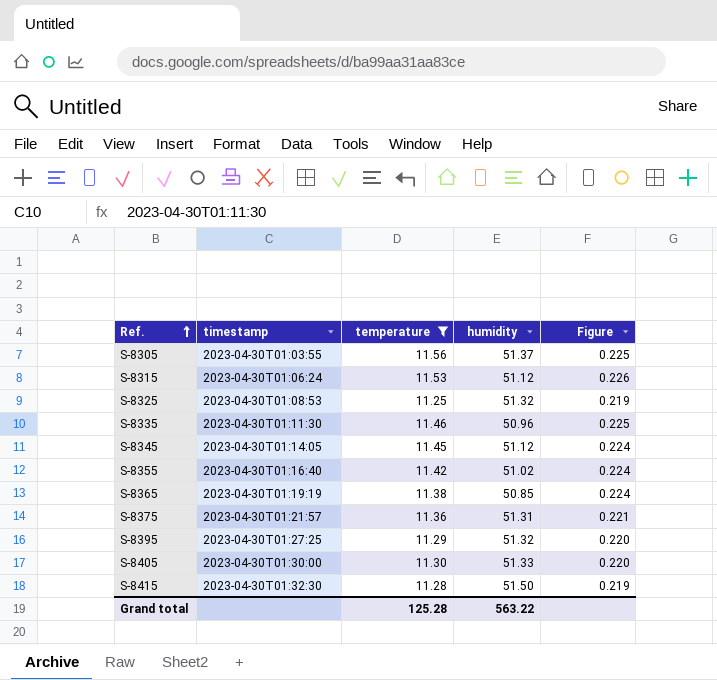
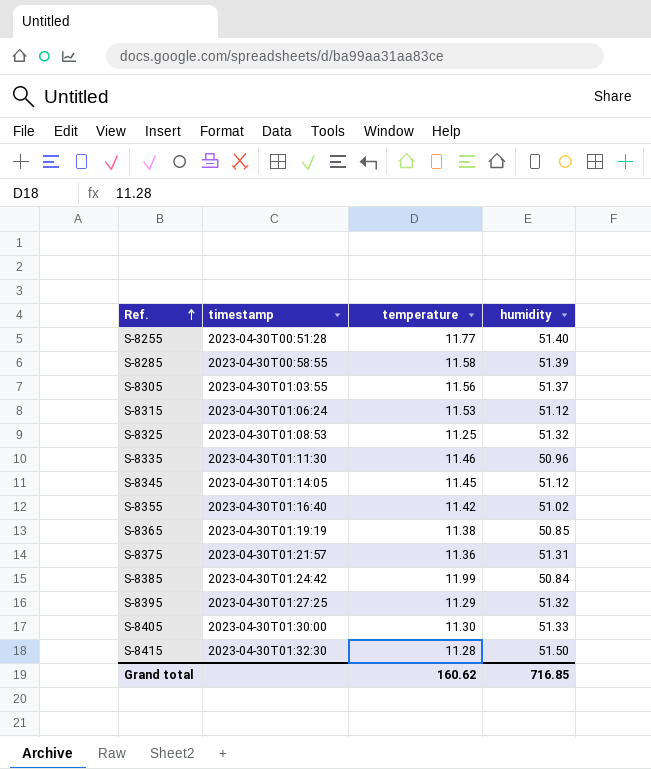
filter: temperature <= 11.56 -> none
column Figure | formula: [temperature] / [humidity] -> none
Grand total | temperature: 125.28 -> 160.62
Grand total | humidity: 563.22 -> 716.85

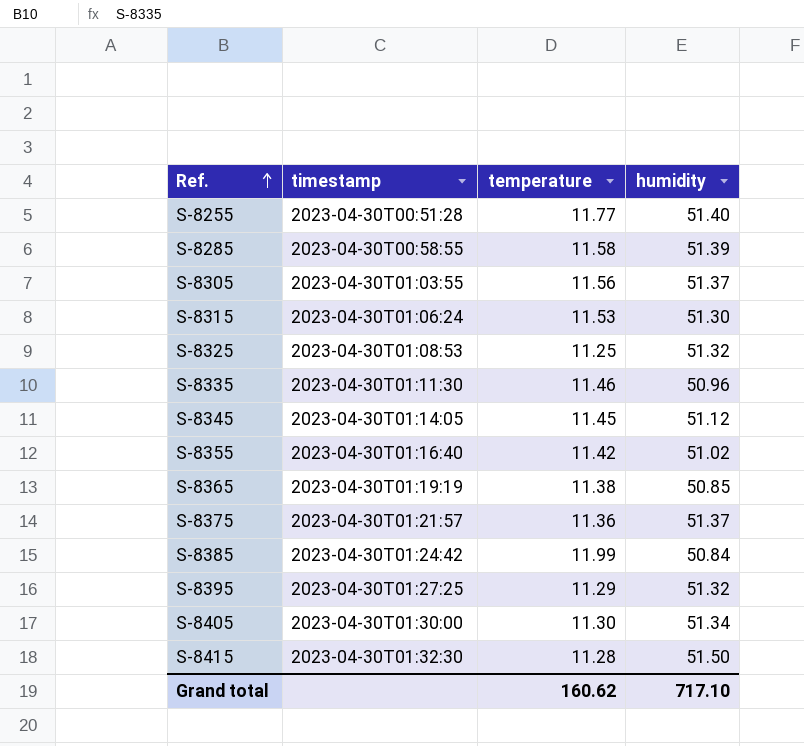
S-8315 | humidity: 51.12 -> 51.30
S-8375 | humidity: 51.31 -> 51.37
S-8405 | humidity: 51.33 -> 51.34
Grand total | humidity: 716.85 -> 717.10

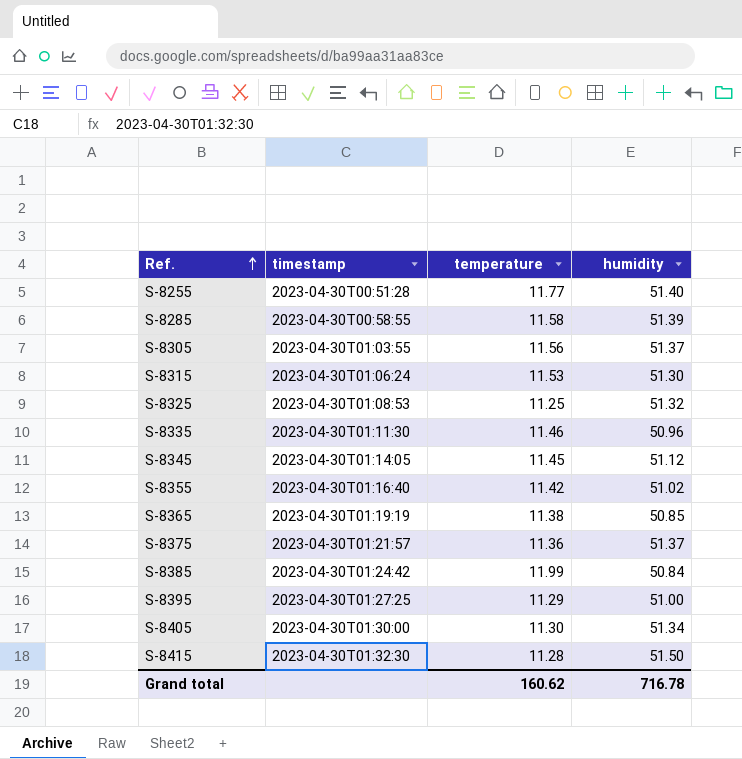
S-8395 | humidity: 51.32 -> 51.00
Grand total | humidity: 717.10 -> 716.78

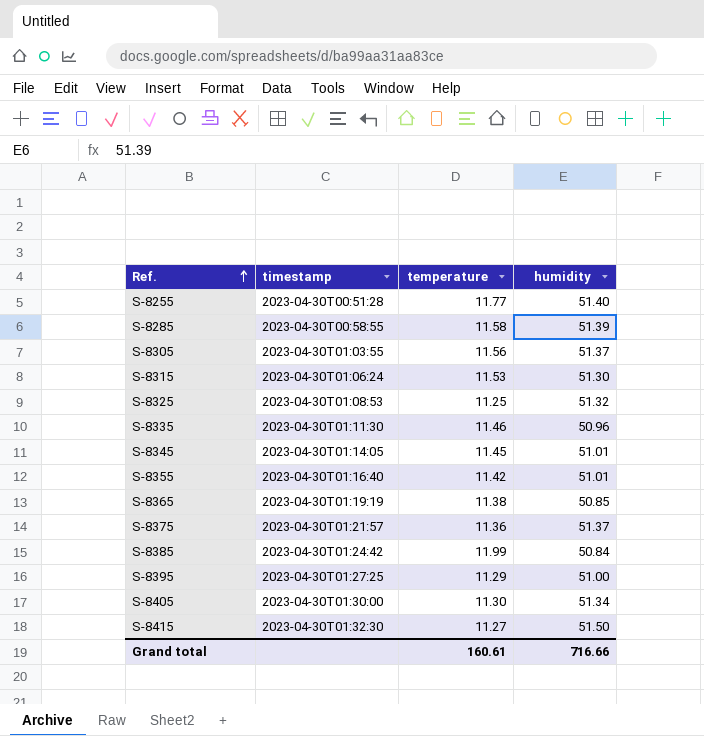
S-8345 | humidity: 51.12 -> 51.01
S-8355 | humidity: 51.02 -> 51.01
S-8415 | temperature: 11.28 -> 11.27
Grand total | temperature: 160.62 -> 160.61
Grand total | humidity: 716.78 -> 716.66

